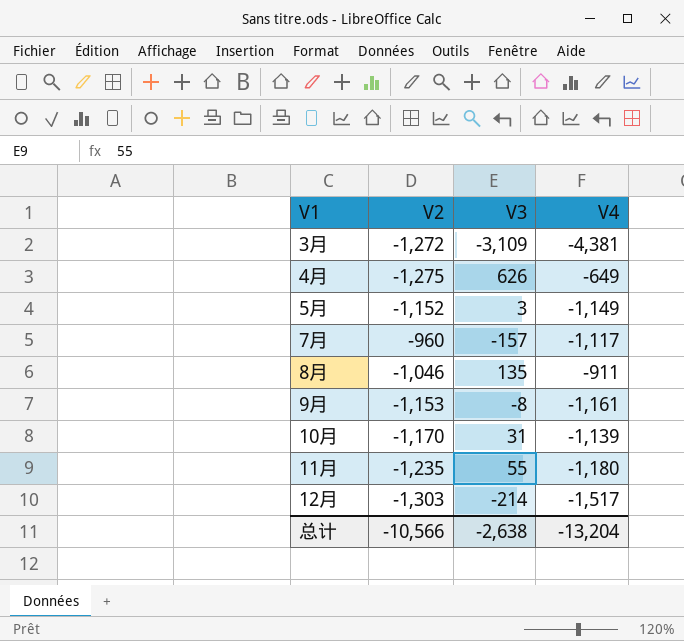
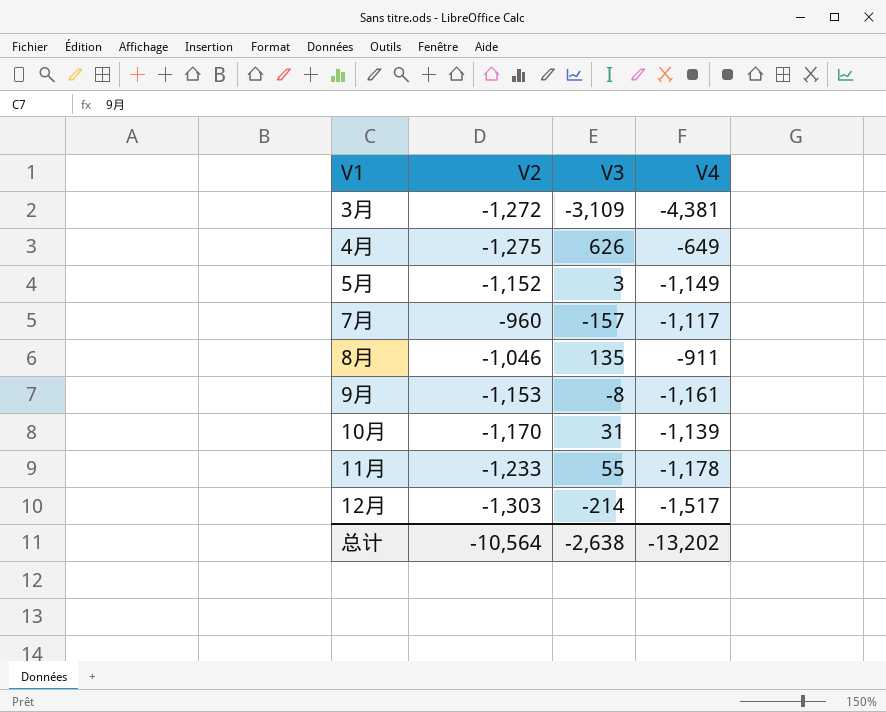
11月 | V2: -1,235 -> -1,233
11月 | V4: -1,180 -> -1,178
总计 | V2: -10,566 -> -10,564
总计 | V4: -13,204 -> -13,202

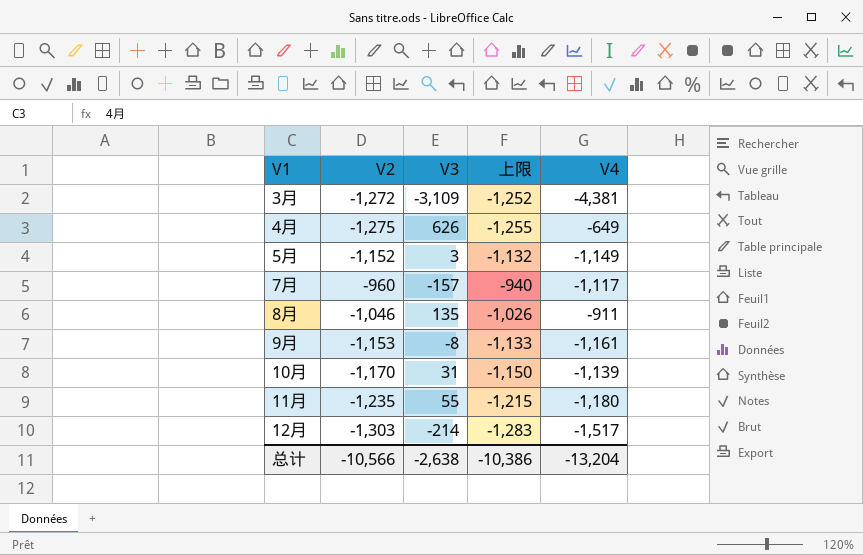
column 上限 | formula: none -> [V2] + 20
11月 | V2: -1,233 -> -1,235
11月 | V4: -1,178 -> -1,180
总计 | V2: -10,564 -> -10,566
总计 | V4: -13,202 -> -13,204

